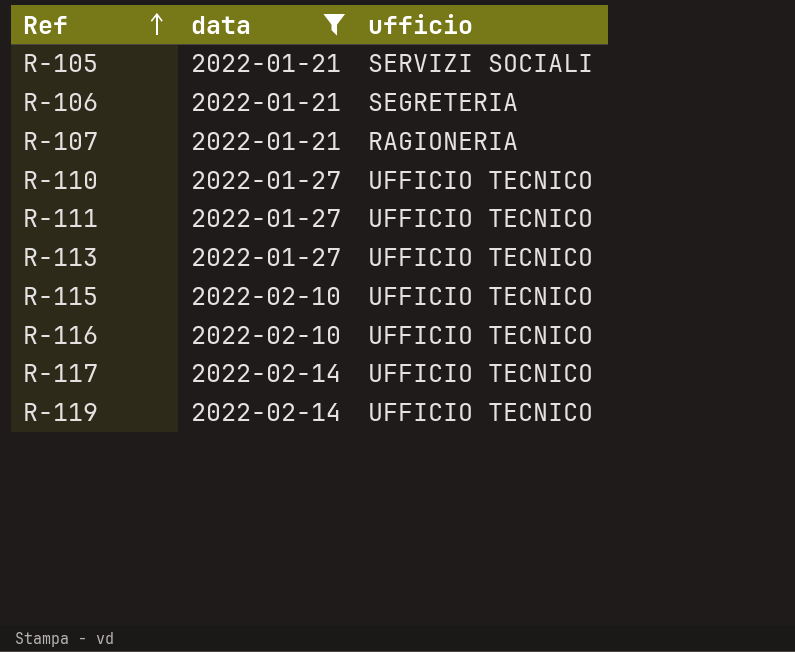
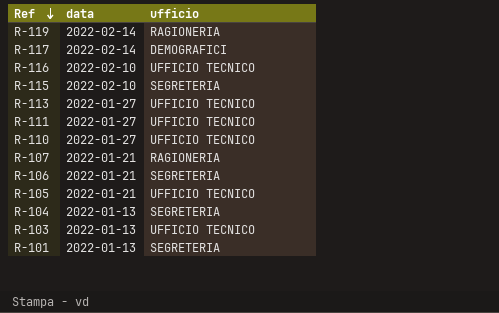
filter: data != 2022-01-13 -> none
row order: Ref ascending -> Ref descending
R-119 | ufficio: UFFICIO TECNICO -> RAGIONERIA
R-117 | ufficio: UFFICIO TECNICO -> DEMOGRAFICI
R-115 | ufficio: UFFICIO TECNICO -> SEGRETERIA
R-105 | ufficio: SERVIZI SOCIALI -> UFFICIO TECNICO

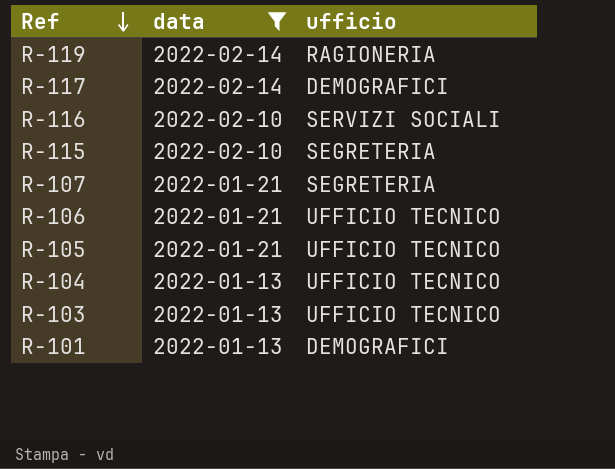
filter: none -> data != 2022-01-27
R-116 | ufficio: UFFICIO TECNICO -> SERVIZI SOCIALI
R-107 | ufficio: RAGIONERIA -> SEGRETERIA
R-106 | ufficio: SEGRETERIA -> UFFICIO TECNICO
R-104 | ufficio: SEGRETERIA -> UFFICIO TECNICO
R-101 | ufficio: SEGRETERIA -> DEMOGRAFICI

